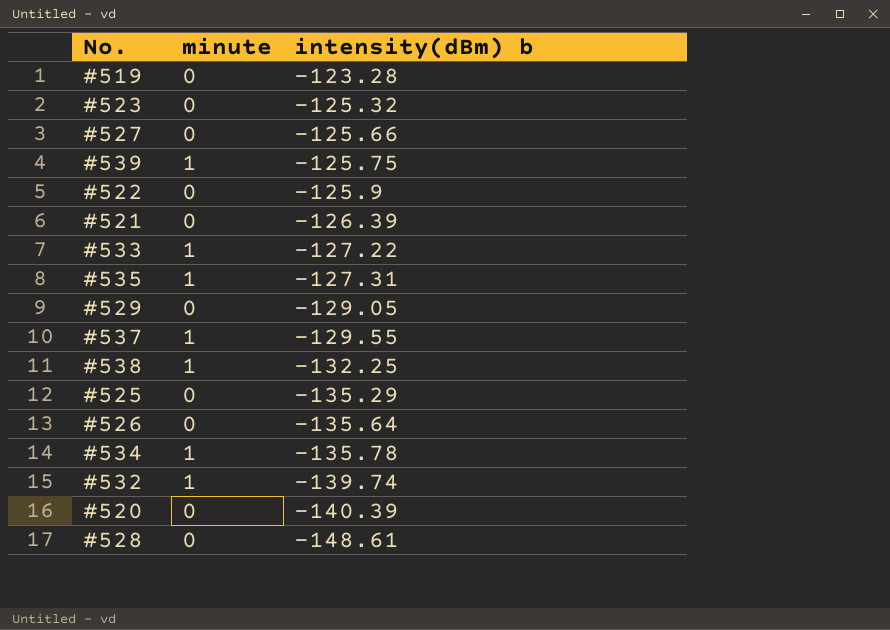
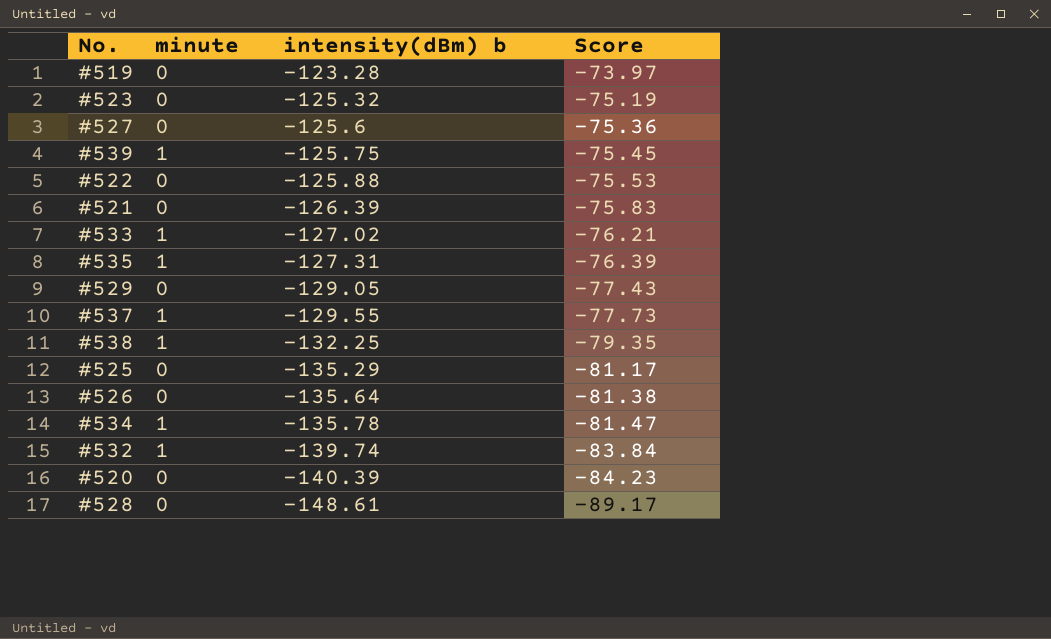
column Score | formula: none -> [intensity(dBm) b] * 0.6
#527 | intensity(dBm) b: -125.66 -> -125.6
#522 | intensity(dBm) b: -125.9 -> -125.88
#533 | intensity(dBm) b: -127.22 -> -127.02

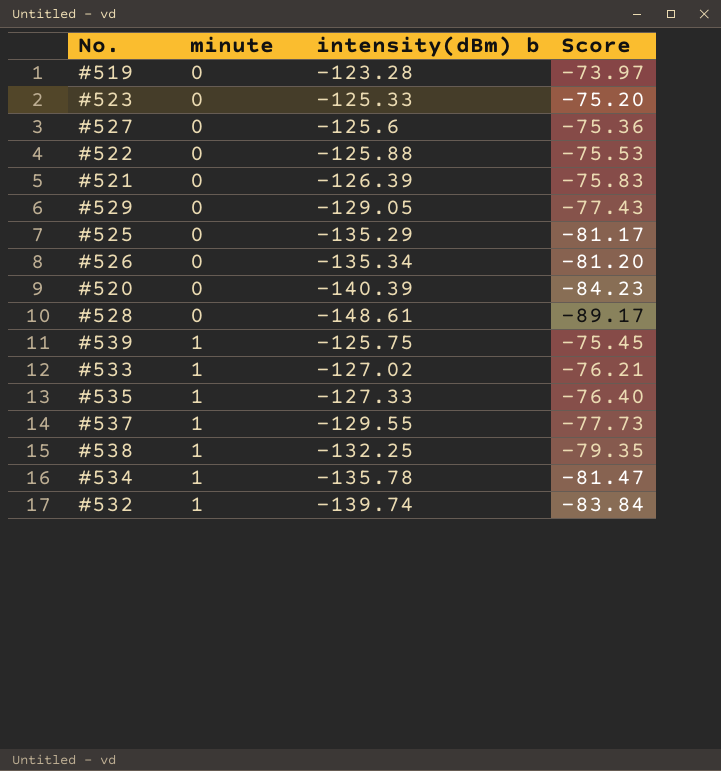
row order: intensity(dBm) b descending -> minute ascending
#523 | intensity(dBm) b: -125.32 -> -125.33
#523 | Score: -75.19 -> -75.20
#526 | intensity(dBm) b: -135.64 -> -135.34
#526 | Score: -81.38 -> -81.20
#535 | intensity(dBm) b: -127.31 -> -127.33
#535 | Score: -76.39 -> -76.40

